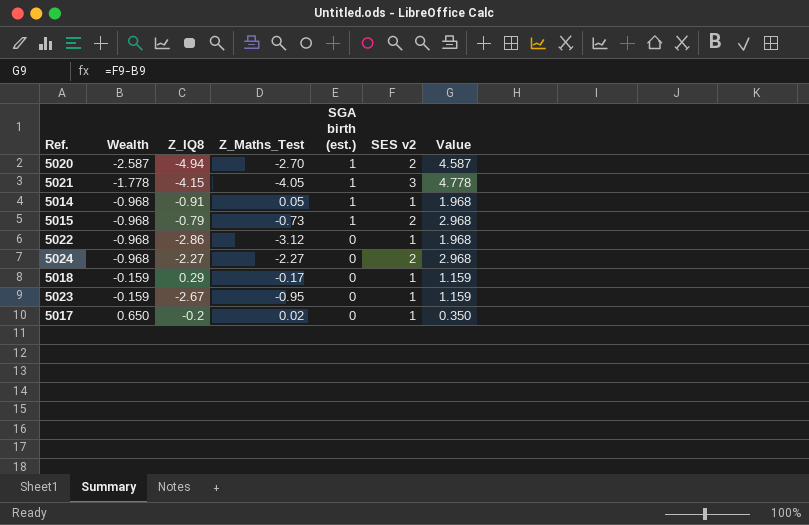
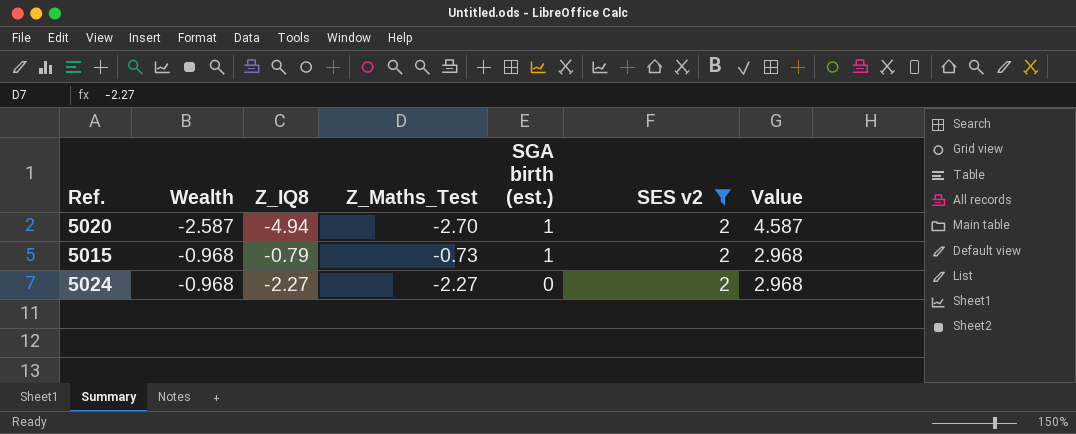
filter: none -> SES v2 = 2

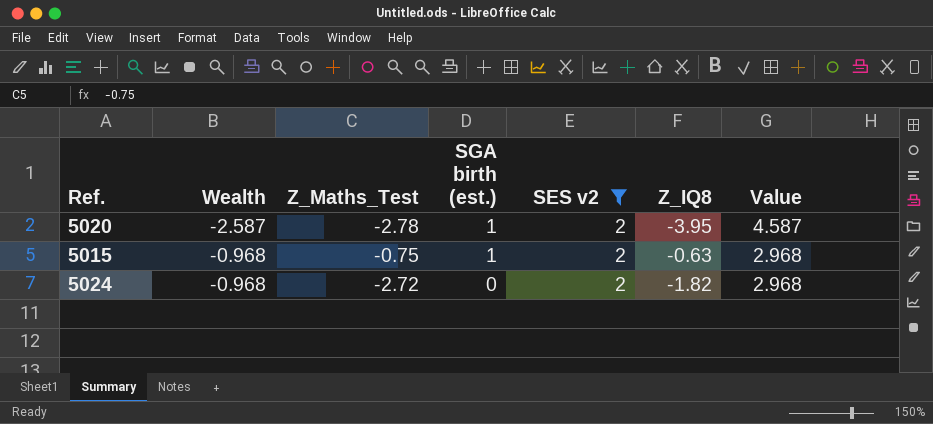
column Z_IQ8 | position: 3 -> 6
5020 | Z_Maths_Test: -2.70 -> -2.78
5020 | Z_IQ8: -4.94 -> -3.95
5015 | Z_Maths_Test: -0.73 -> -0.75
5015 | Z_IQ8: -0.79 -> -0.63
5024 | Z_Maths_Test: -2.27 -> -2.72
5024 | Z_IQ8: -2.27 -> -1.82

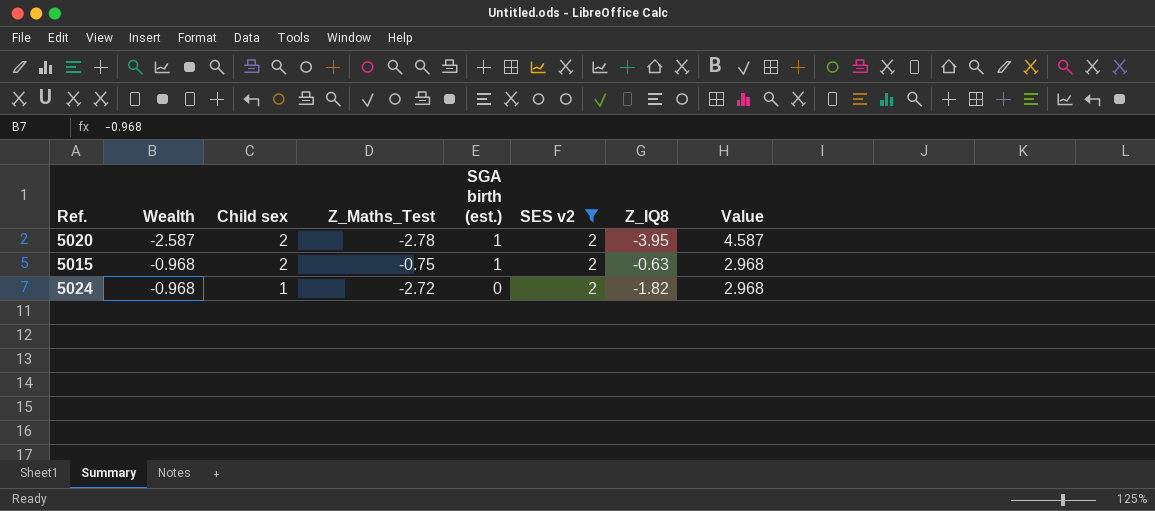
column Child sex | position: none -> 3

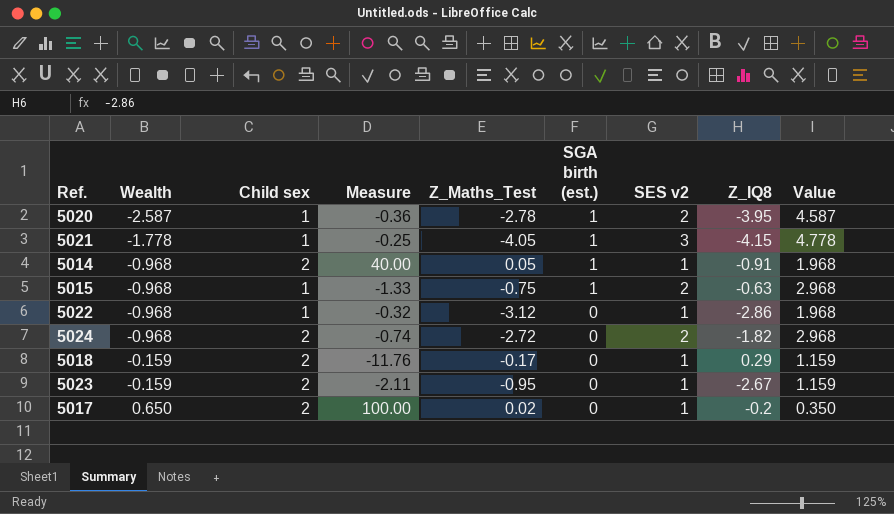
filter: SES v2 = 2 -> none
column Measure | formula: none -> [Child sex] / [Z_Maths_Test]
5020 | Child sex: 2 -> 1
5015 | Child sex: 2 -> 1
5024 | Child sex: 1 -> 2

